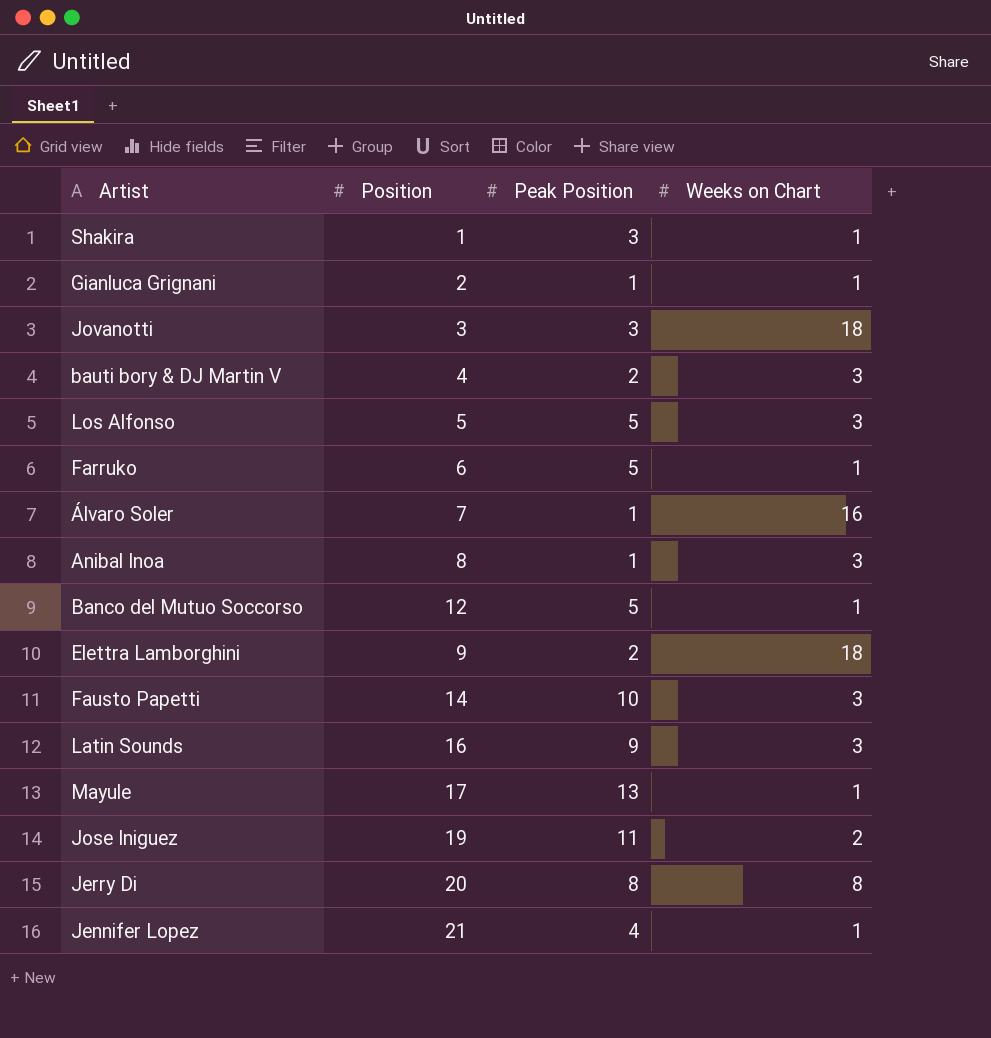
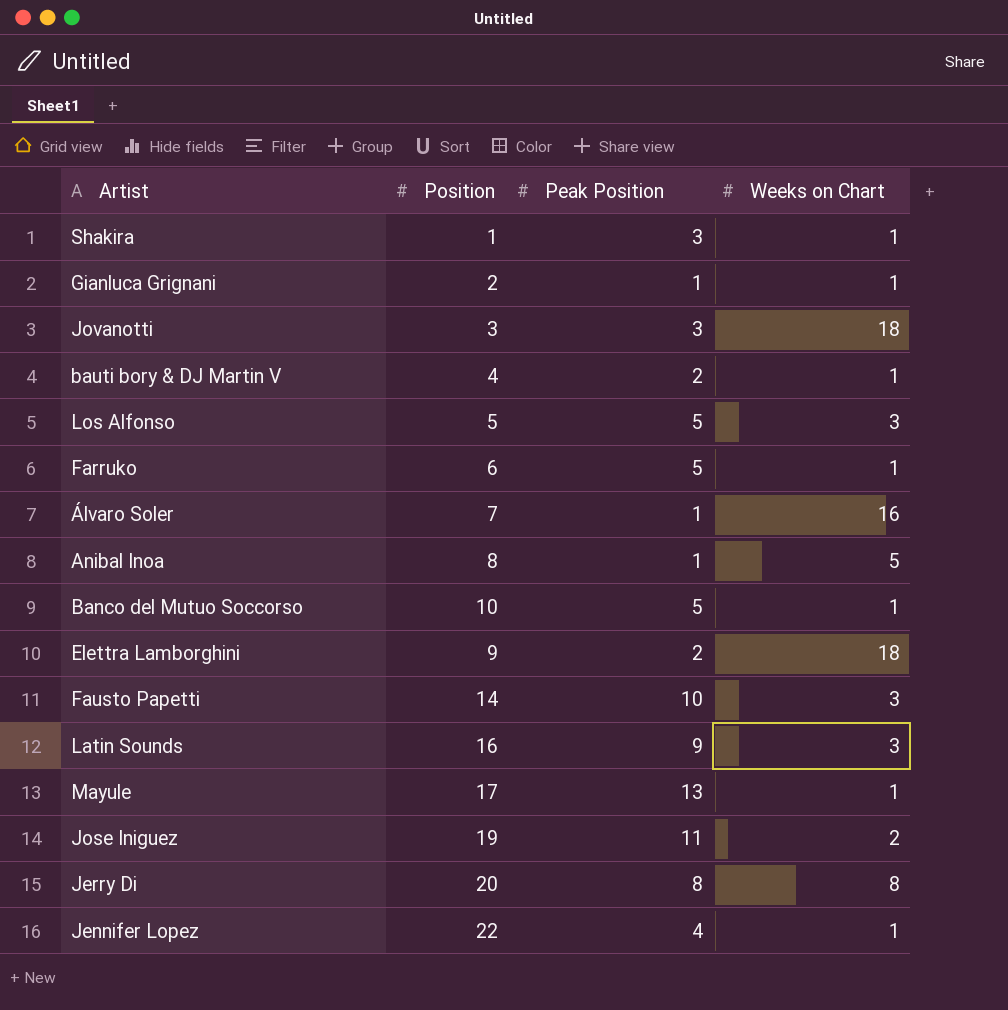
bauti bory & DJ Martin V | Weeks on Chart: 3 -> 1
Anibal Inoa | Weeks on Chart: 3 -> 5
Banco del Mutuo Soccorso | Position: 12 -> 10
Jennifer Lopez | Position: 21 -> 22

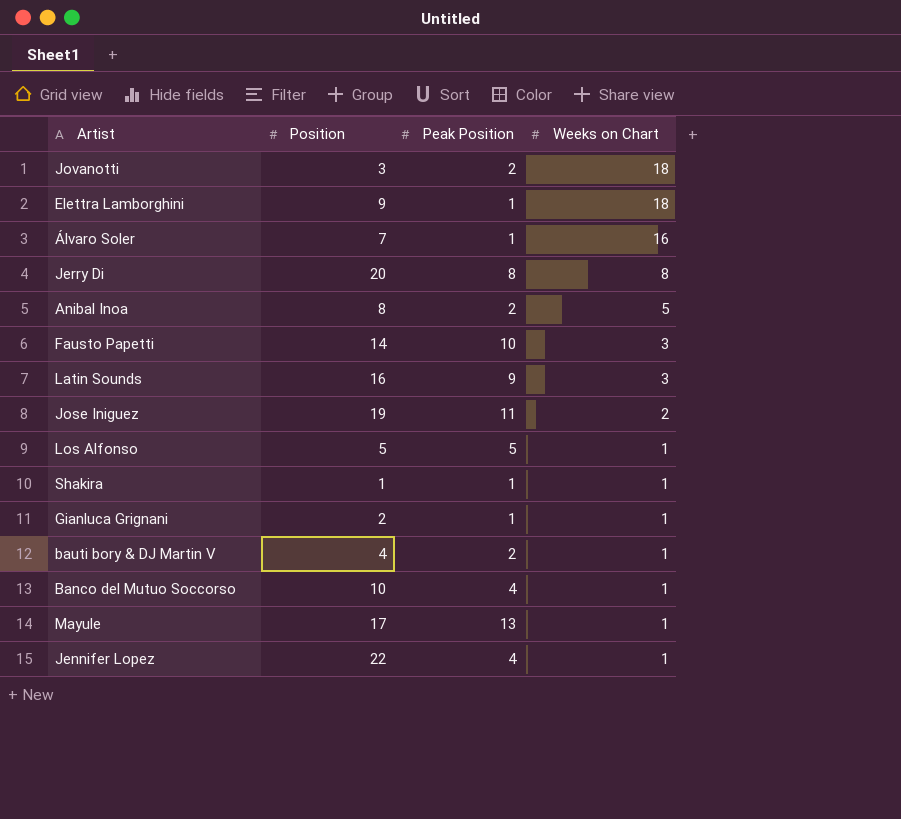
row order: none -> Weeks on Chart descending
row Farruko: 6 | 5 | 1 -> none
Jovanotti | Peak Position: 3 -> 2
Elettra Lamborghini | Peak Position: 2 -> 1
Anibal Inoa | Peak Position: 1 -> 2
Los Alfonso | Weeks on Chart: 3 -> 1
Shakira | Peak Position: 3 -> 1
Banco del Mutuo Soccorso | Peak Position: 5 -> 4

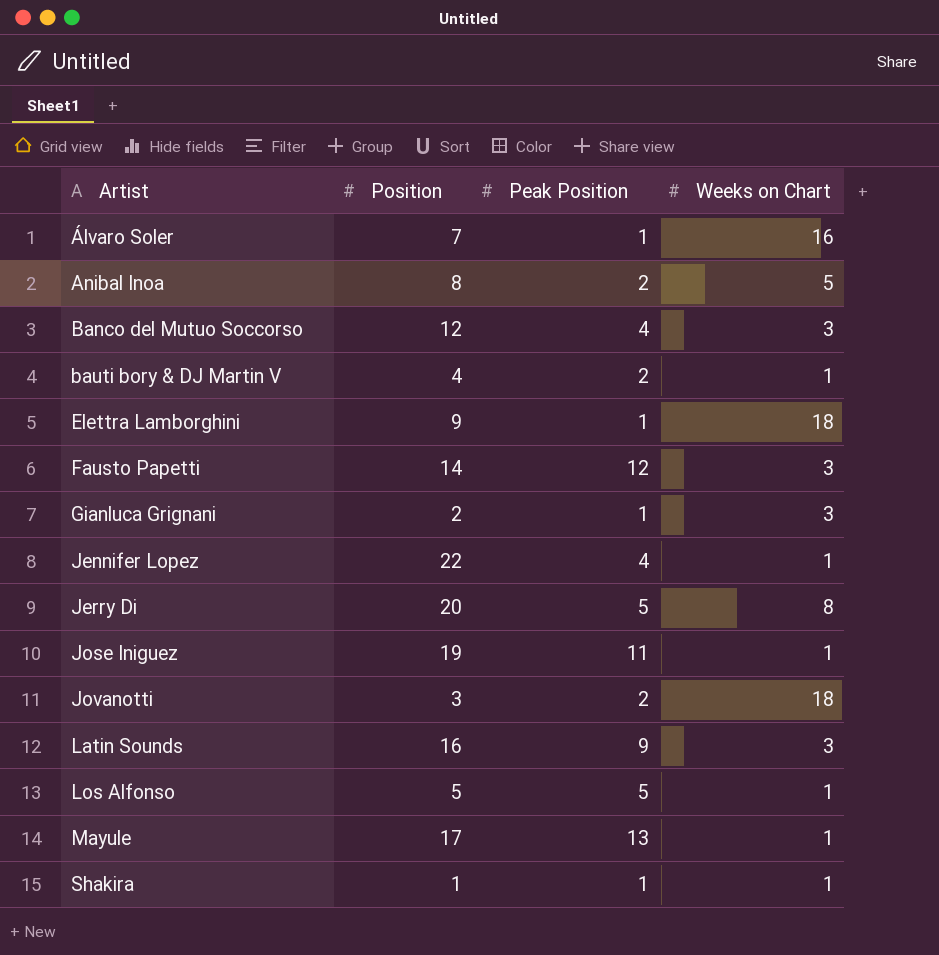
row order: Weeks on Chart descending -> Artist ascending
Banco del Mutuo Soccorso | Position: 10 -> 12
Banco del Mutuo Soccorso | Weeks on Chart: 1 -> 3
Fausto Papetti | Peak Position: 10 -> 12
Gianluca Grignani | Weeks on Chart: 1 -> 3
Jerry Di | Peak Position: 8 -> 5
Jose Iniguez | Weeks on Chart: 2 -> 1

